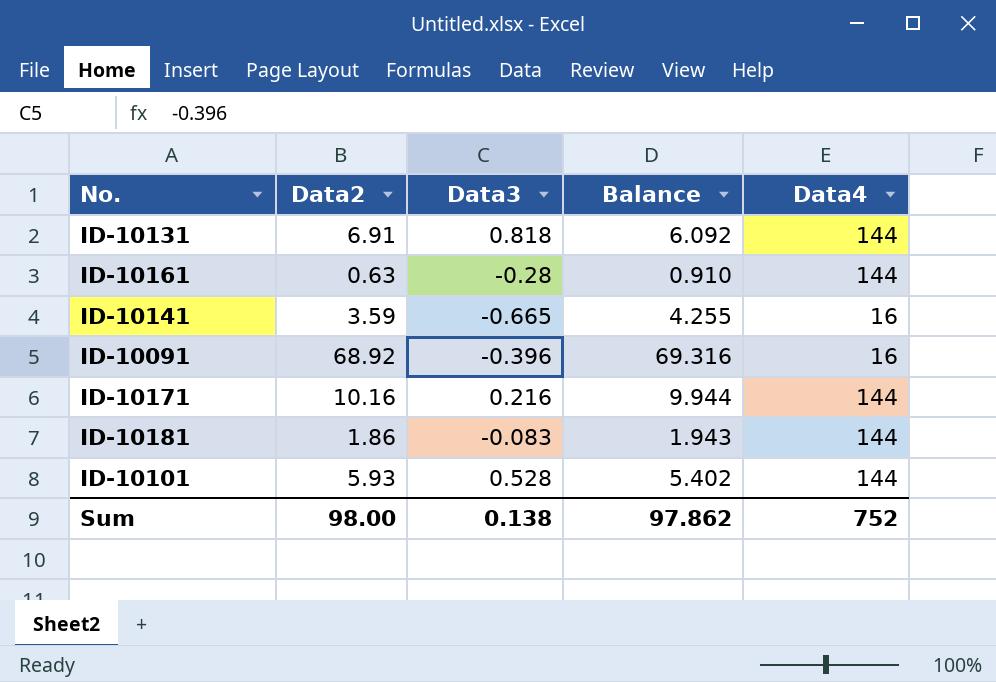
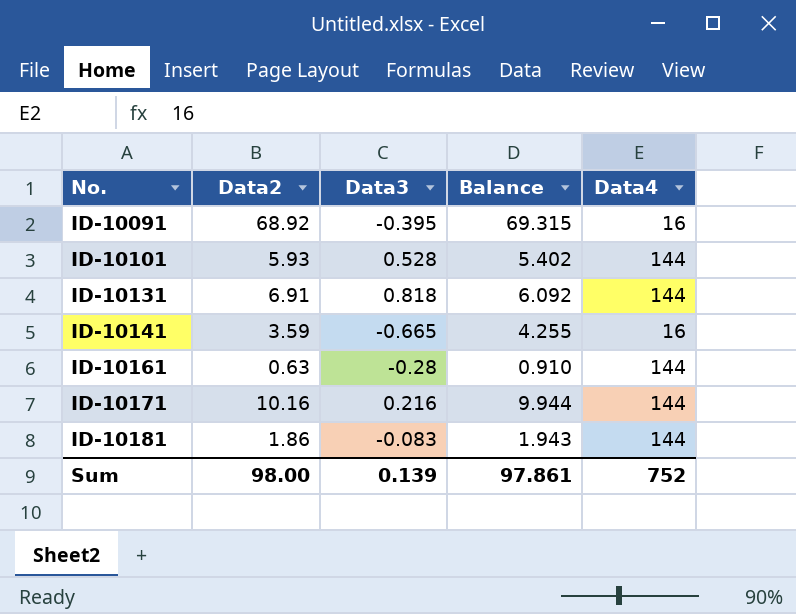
row order: none -> No. ascending
ID-10091 | Data3: -0.396 -> -0.395
ID-10091 | Balance: 69.316 -> 69.315
Sum | Data3: 0.138 -> 0.139
Sum | Balance: 97.862 -> 97.861

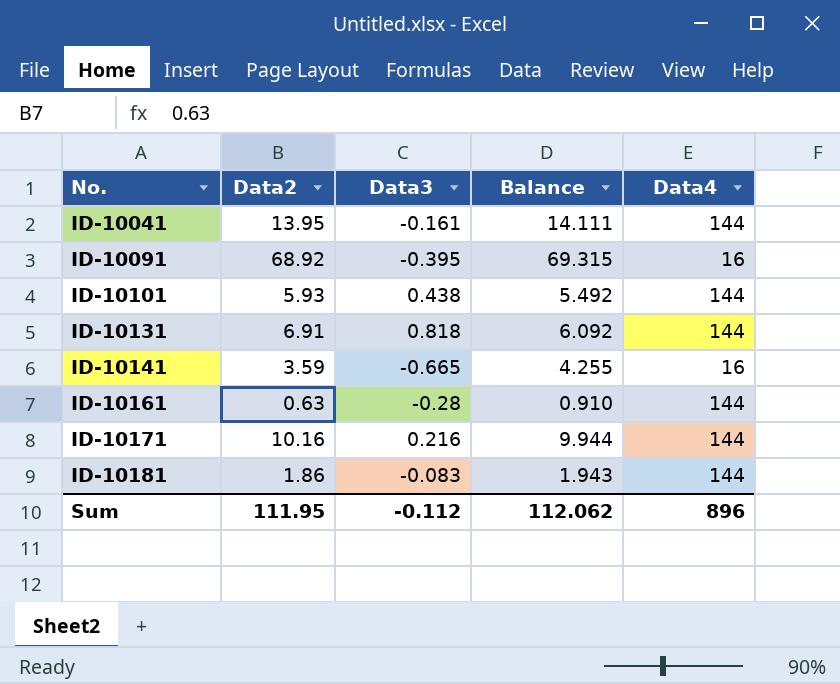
row ID-10041: none -> 13.95 | -0.161 | 14.111 | 144
ID-10101 | Data3: 0.528 -> 0.438
ID-10101 | Balance: 5.402 -> 5.492
Sum | Data2: 98.00 -> 111.95
Sum | Data3: 0.139 -> -0.112
Sum | Balance: 97.861 -> 112.062
Sum | Data4: 752 -> 896

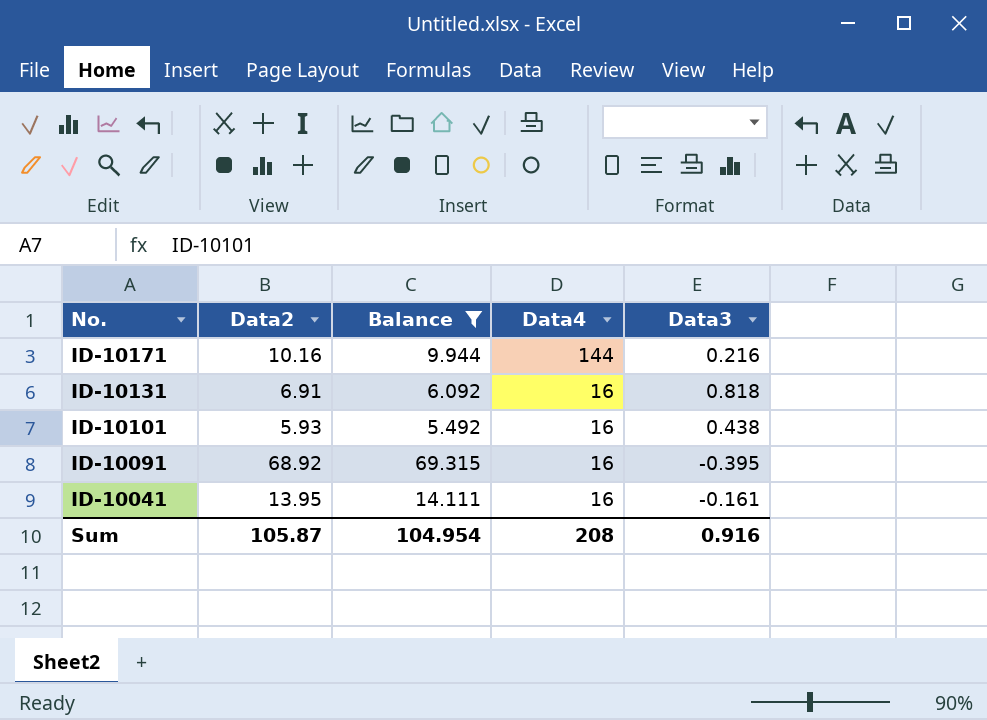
filter: none -> Balance >= 5.492
row order: No. ascending -> No. descending
column Data3 | position: 3 -> 5
ID-10131 | Data4: 144 -> 16
ID-10101 | Data4: 144 -> 16
ID-10041 | Data4: 144 -> 16
Sum | Data2: 111.95 -> 105.87
Sum | Balance: 112.062 -> 104.954
Sum | Data4: 896 -> 208
Sum | Data3: -0.112 -> 0.916

